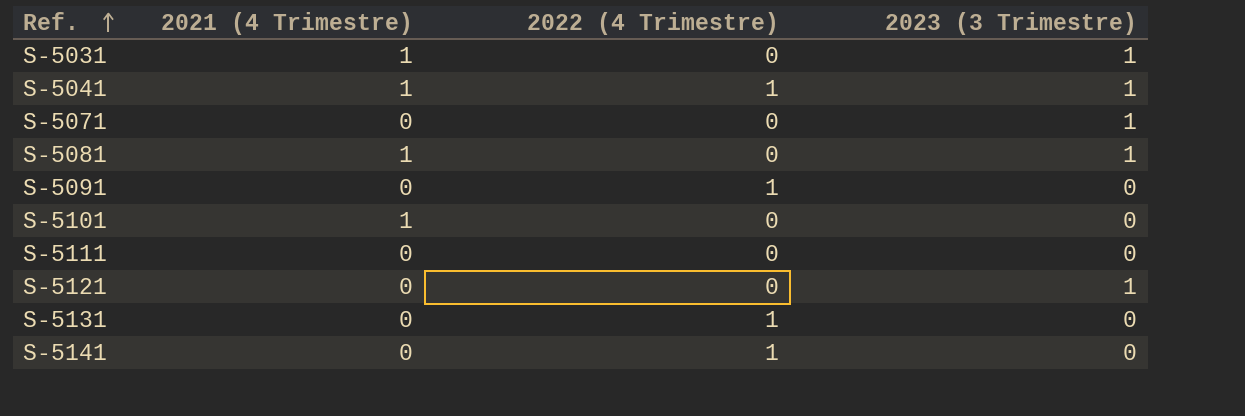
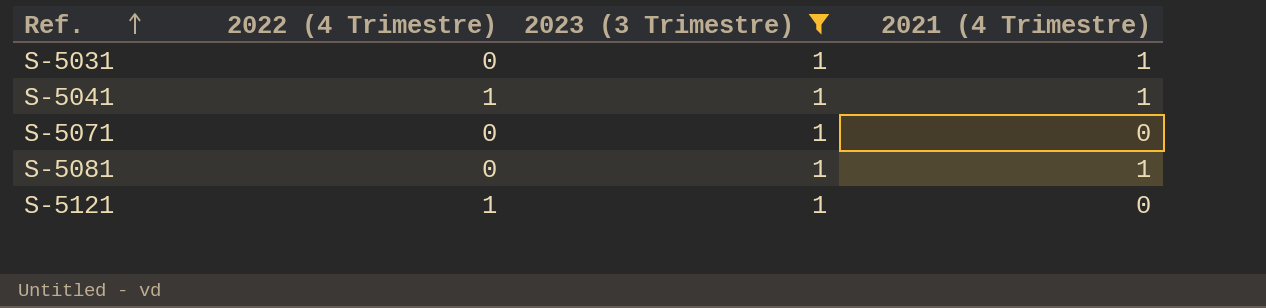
filter: none -> 2023 (3 Trimestre) = 1
column 2021 (4 Trimestre) | position: 2 -> 4
S-5121 | 2022 (4 Trimestre): 0 -> 1

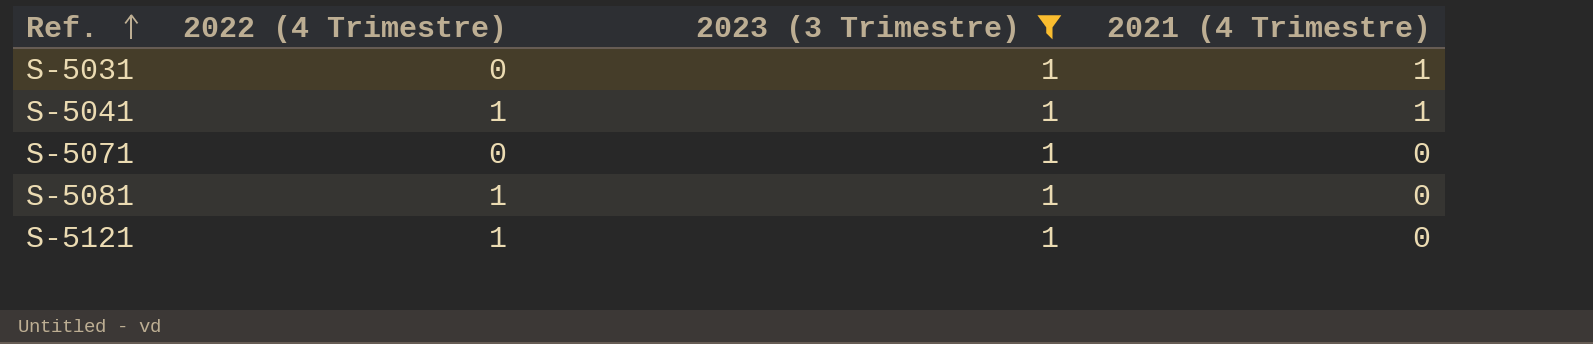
S-5081 | 2022 (4 Trimestre): 0 -> 1
S-5081 | 2021 (4 Trimestre): 1 -> 0

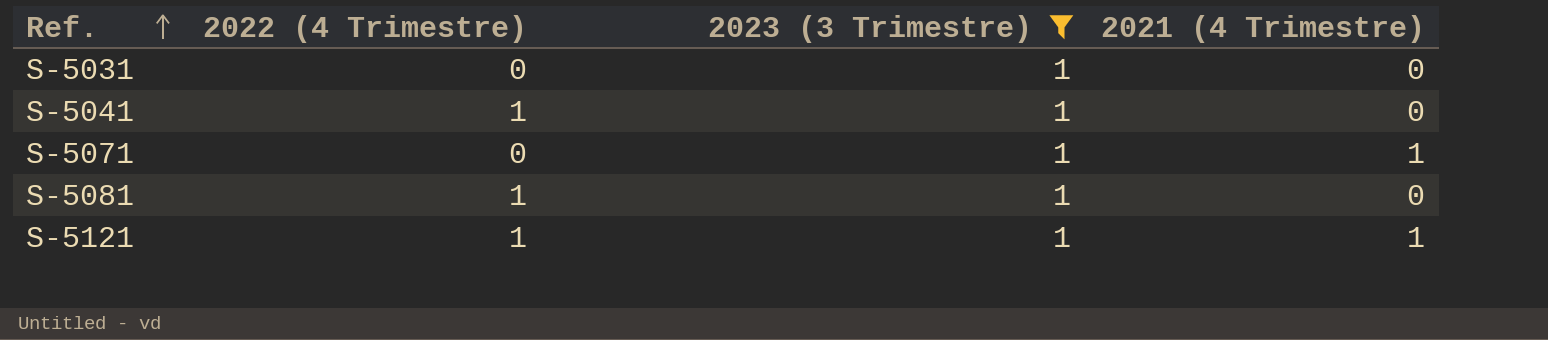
S-5031 | 2021 (4 Trimestre): 1 -> 0
S-5041 | 2021 (4 Trimestre): 1 -> 0
S-5071 | 2021 (4 Trimestre): 0 -> 1
S-5121 | 2021 (4 Trimestre): 0 -> 1

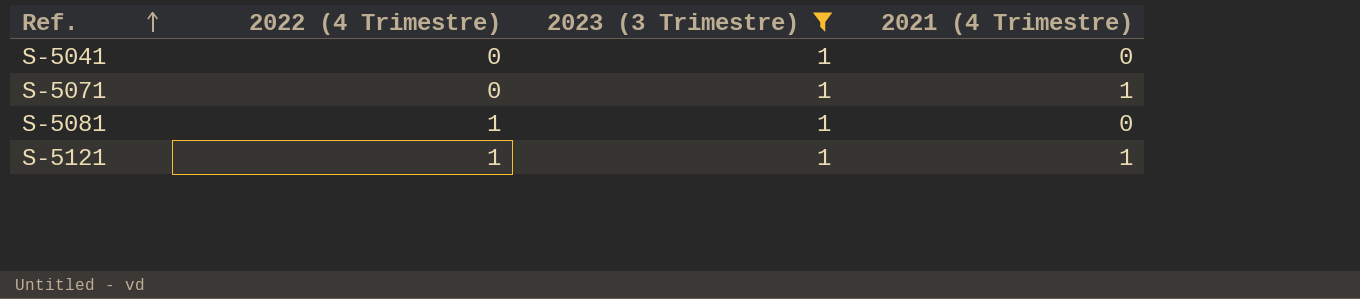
row S-5031: 0 | 1 | 0 -> none
S-5041 | 2022 (4 Trimestre): 1 -> 0

